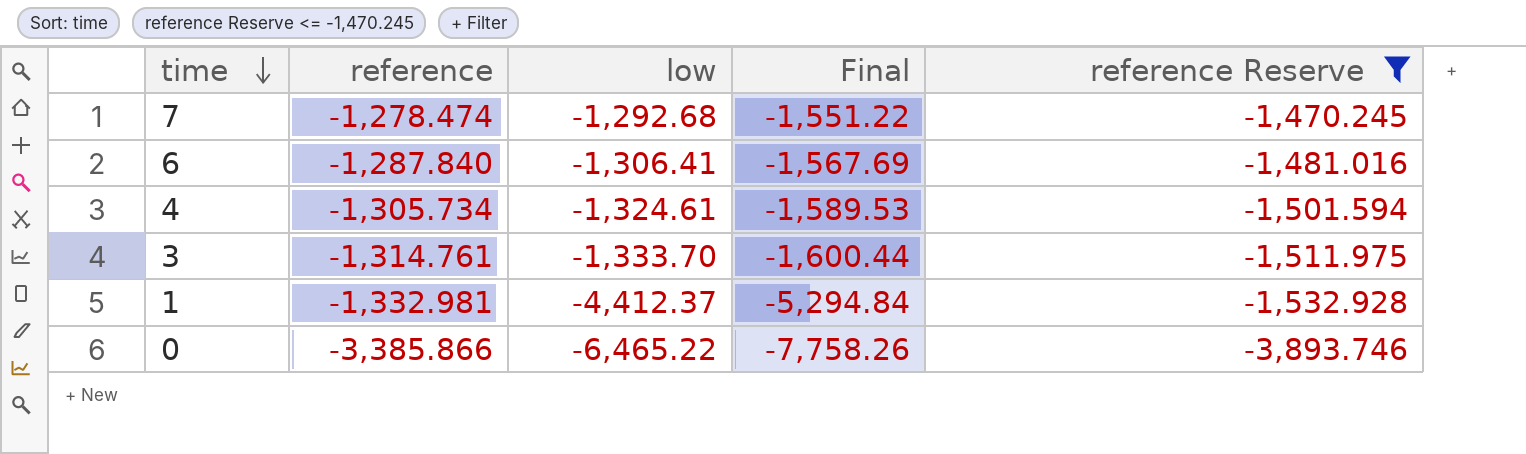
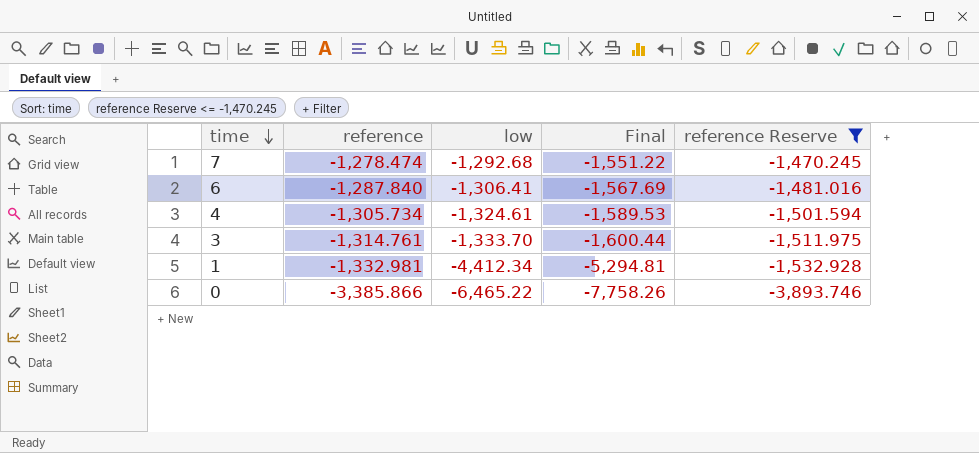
1 | low: -4,412.37 -> -4,412.34
1 | Final: -5,294.84 -> -5,294.81

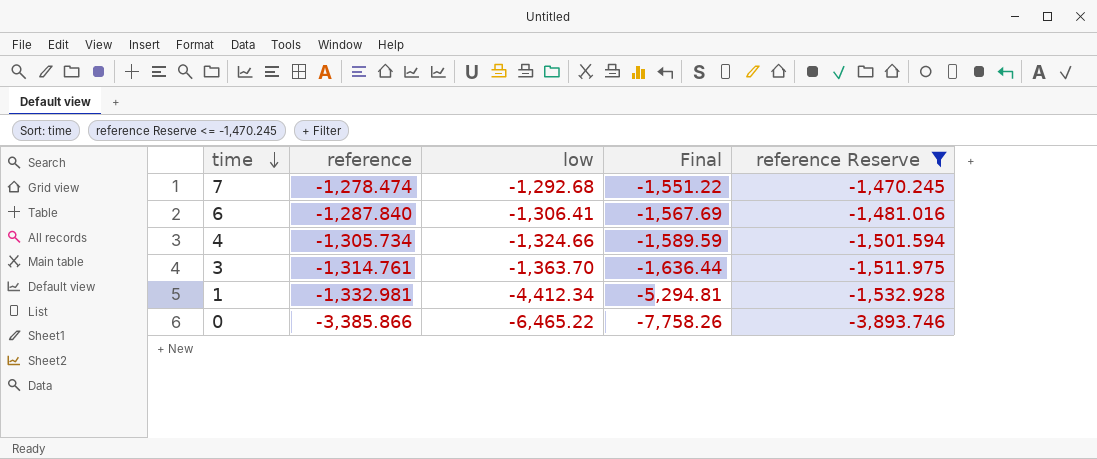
4 | low: -1,324.61 -> -1,324.66
4 | Final: -1,589.53 -> -1,589.59
3 | low: -1,333.70 -> -1,363.70
3 | Final: -1,600.44 -> -1,636.44

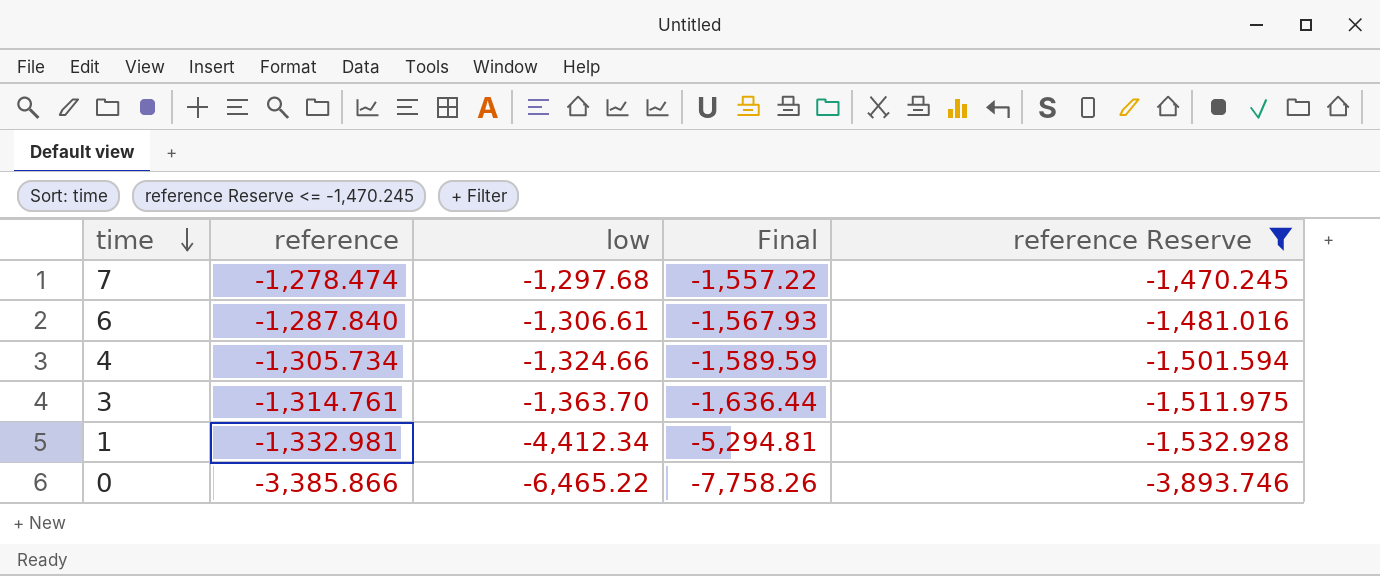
7 | low: -1,292.68 -> -1,297.68
7 | Final: -1,551.22 -> -1,557.22
6 | low: -1,306.41 -> -1,306.61
6 | Final: -1,567.69 -> -1,567.93

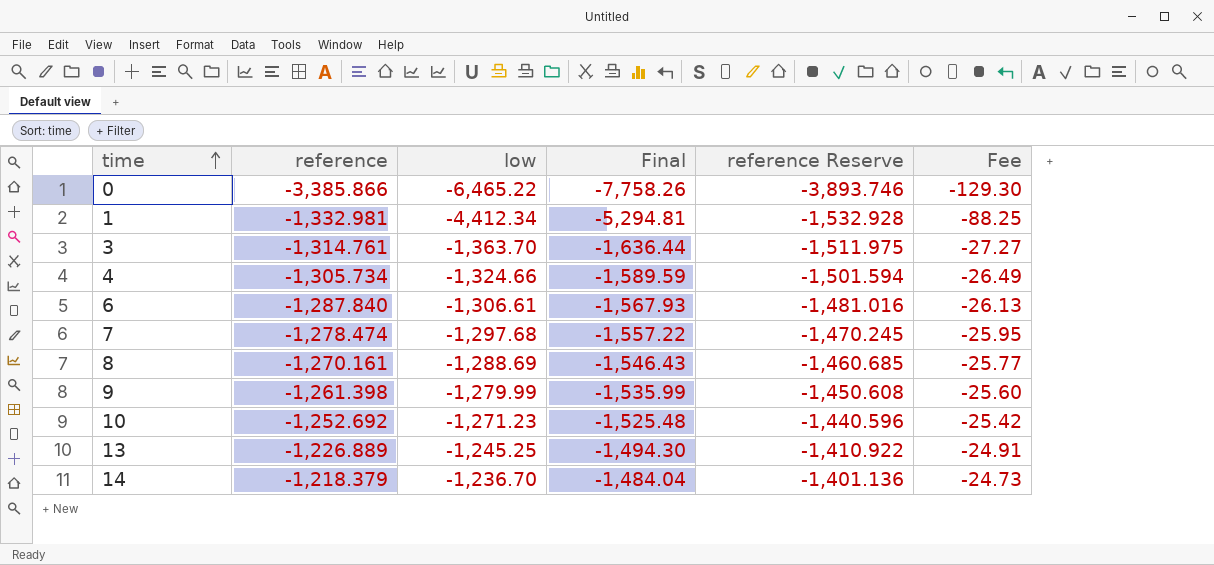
filter: reference Reserve <= -1,470.245 -> none
row order: time descending -> time ascending
column Fee | formula: none -> [low] * 0.02

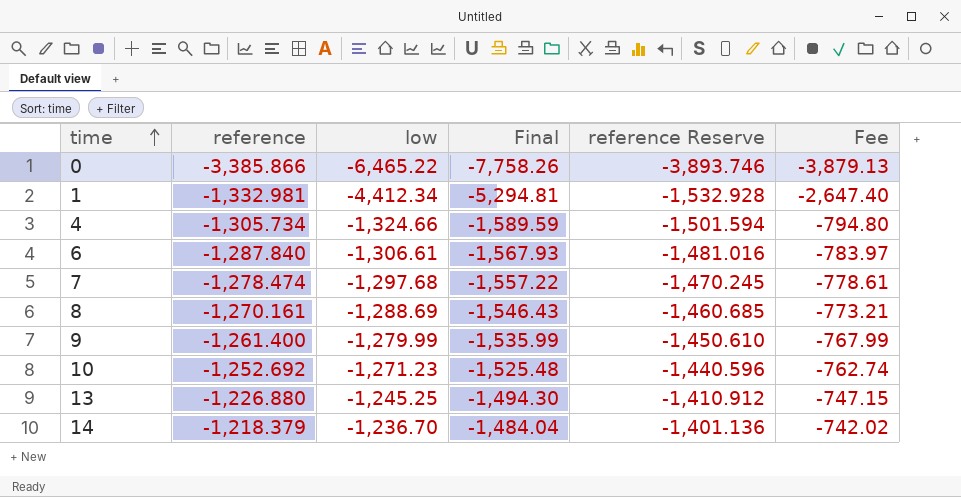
column Fee | formula: [low] * 0.02 -> [low] * 0.6
row 3: -1,314.761 | -1,363.70 | -1,636.44 | -1,511.975 | -27.27 -> none
9 | reference: -1,261.398 -> -1,261.400
9 | reference Reserve: -1,450.608 -> -1,450.610
13 | reference: -1,226.889 -> -1,226.880
13 | reference Reserve: -1,410.922 -> -1,410.912

